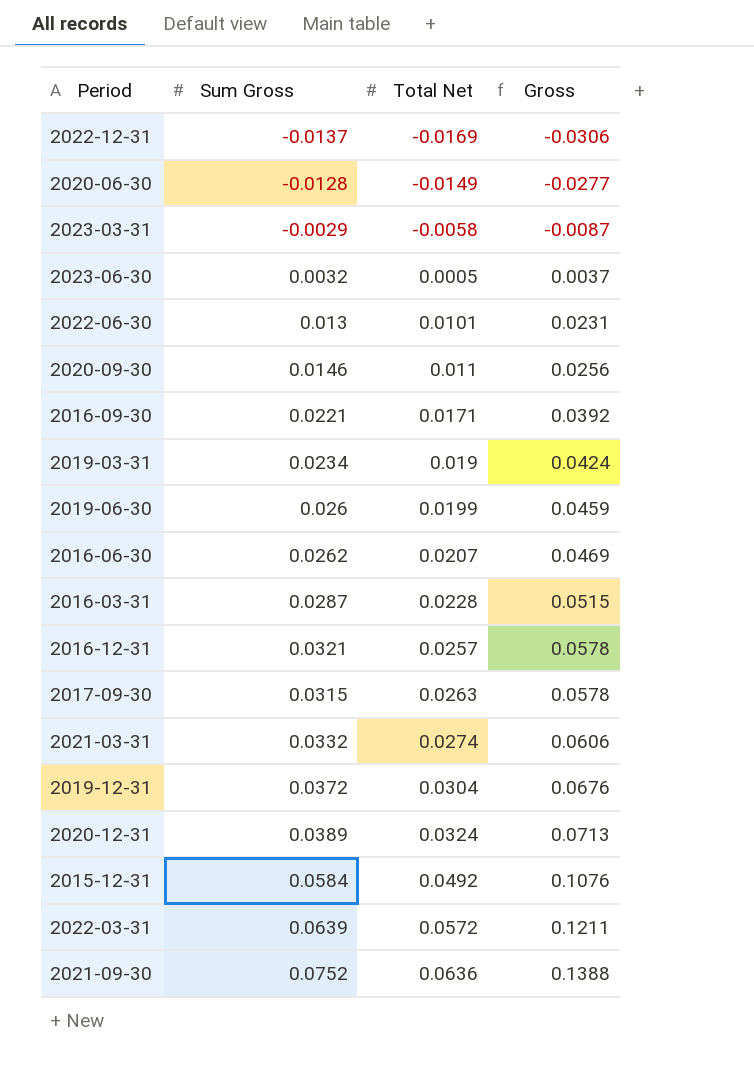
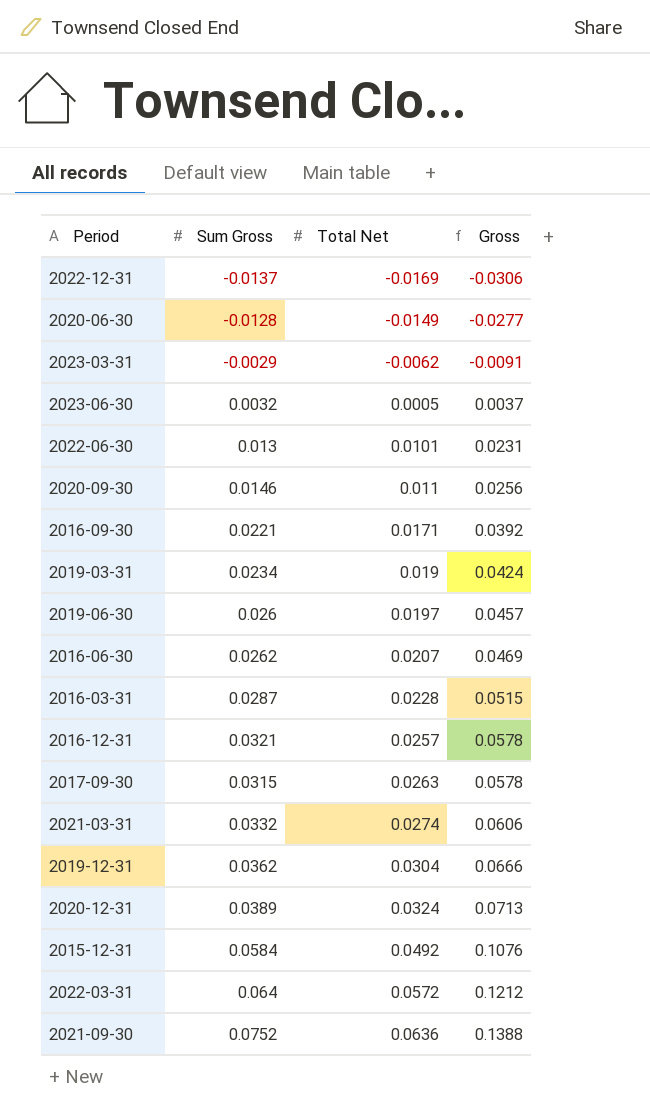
2023-03-31 | Total Net: -0.0058 -> -0.0062
2023-03-31 | Gross: -0.0087 -> -0.0091
2019-06-30 | Total Net: 0.0199 -> 0.0197
2019-06-30 | Gross: 0.0459 -> 0.0457
2019-12-31 | Sum Gross: 0.0372 -> 0.0362
2019-12-31 | Gross: 0.0676 -> 0.0666
2022-03-31 | Sum Gross: 0.0639 -> 0.064
2022-03-31 | Gross: 0.1211 -> 0.1212

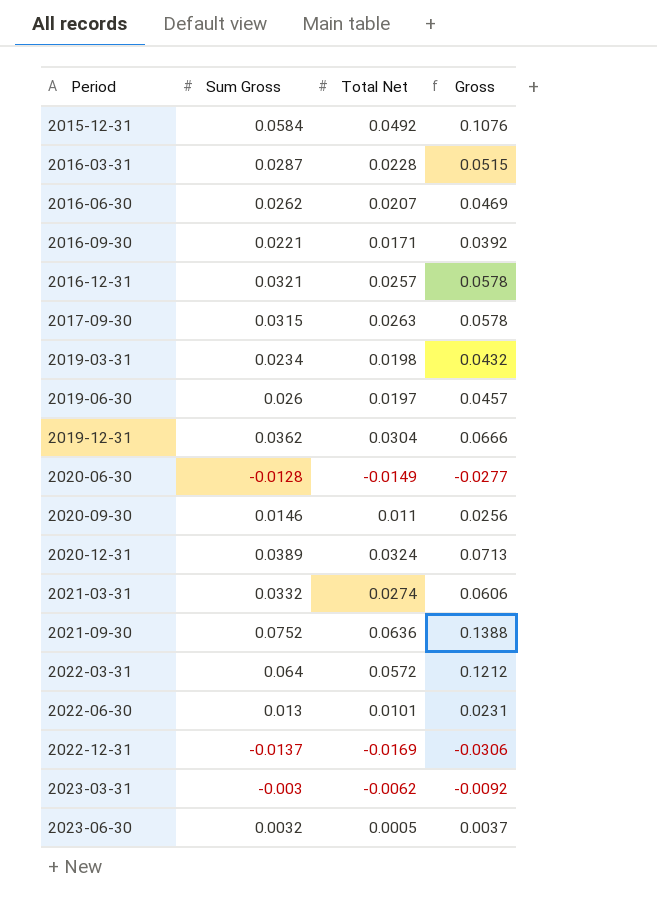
row order: Total Net ascending -> Period ascending
2019-03-31 | Total Net: 0.019 -> 0.0198
2019-03-31 | Gross: 0.0424 -> 0.0432
2023-03-31 | Sum Gross: -0.0029 -> -0.003
2023-03-31 | Gross: -0.0091 -> -0.0092

